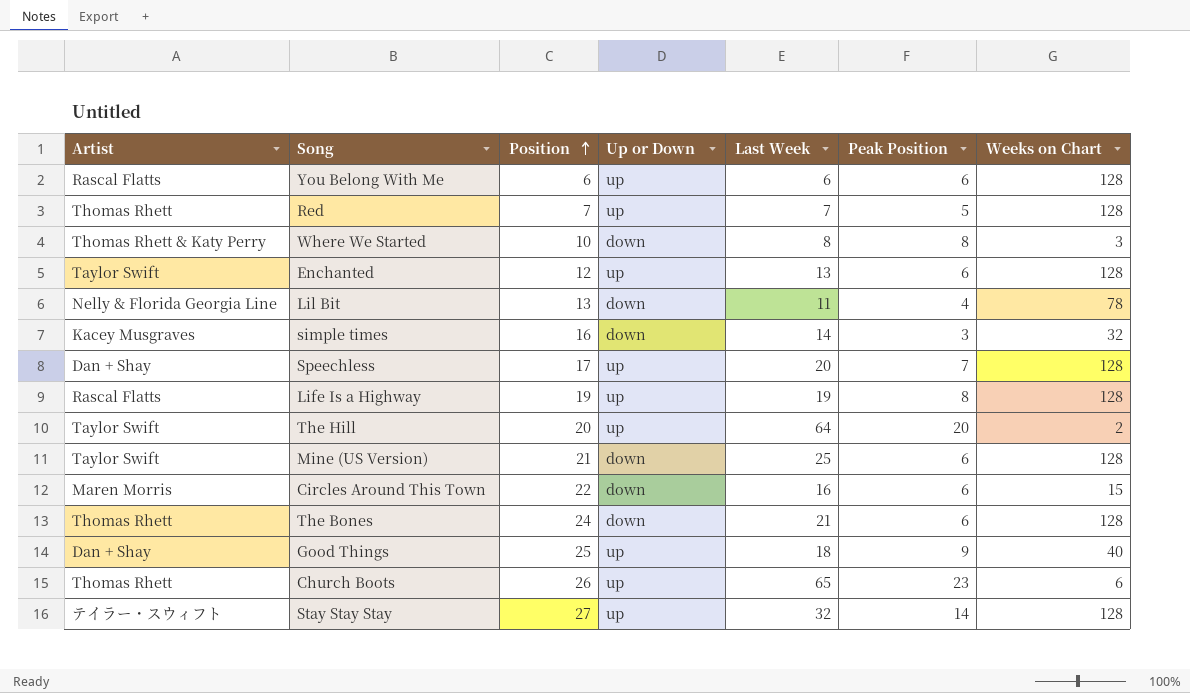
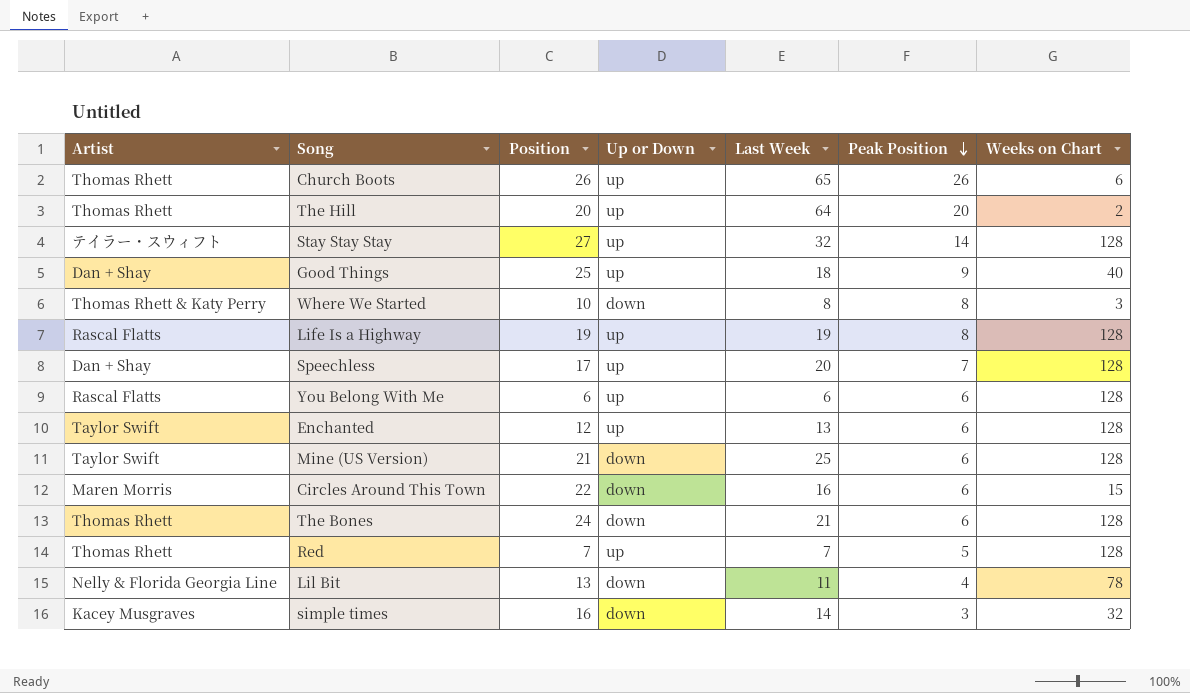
row order: Position ascending -> Peak Position descending
Church Boots | Peak Position: 23 -> 26
The Hill | Artist: Taylor Swift -> Thomas Rhett

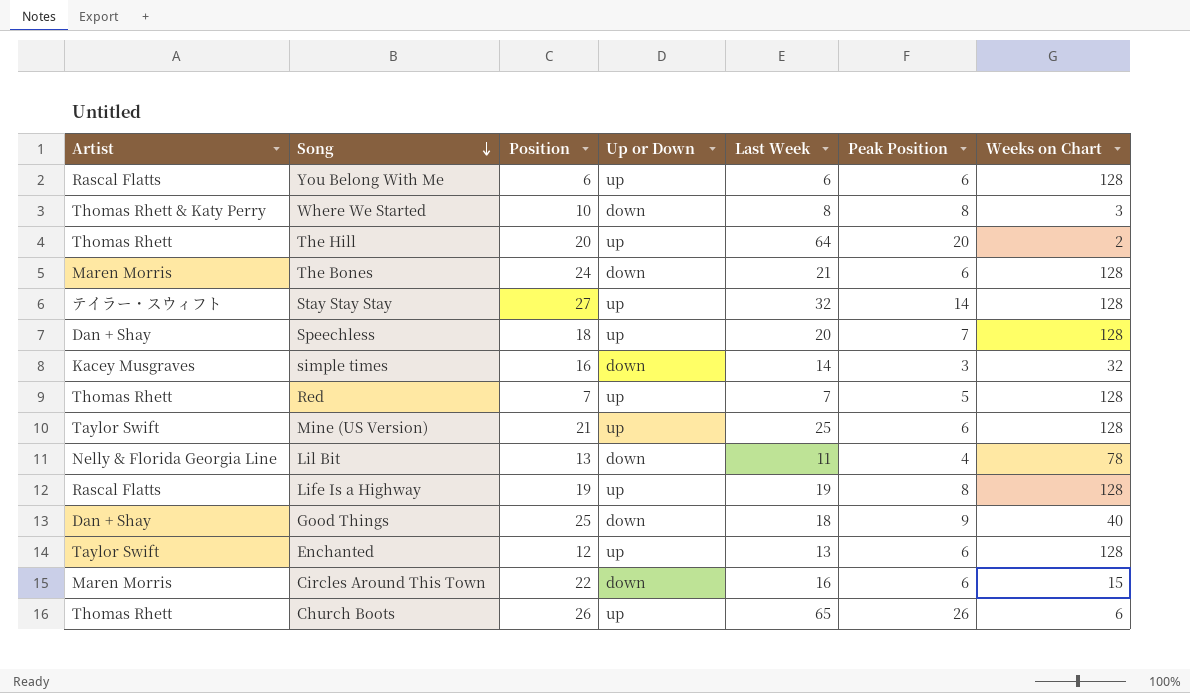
row order: Peak Position descending -> Song descending
The Bones | Artist: Thomas Rhett -> Maren Morris
Speechless | Position: 17 -> 18
Mine (US Version) | Up or Down: down -> up
Good Things | Up or Down: up -> down

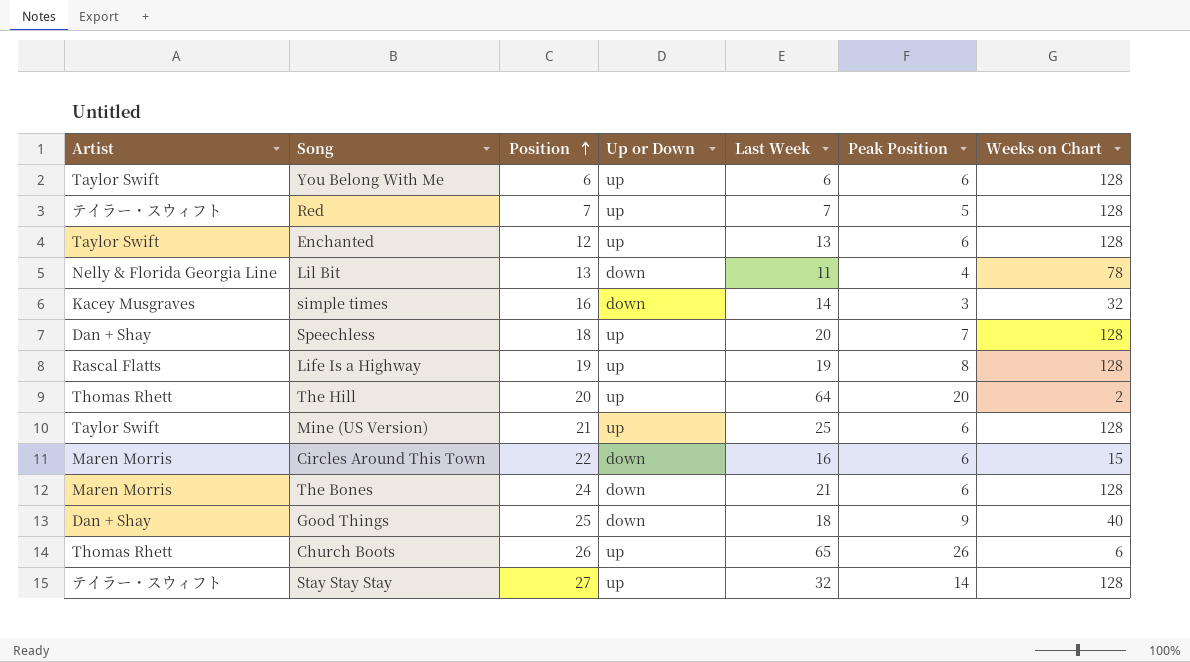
row order: Song descending -> Position ascending
row Where We Started: Thomas Rhett & Katy Perry | 10 | down | 8 | 8 | 3 -> none
You Belong With Me | Artist: Rascal Flatts -> Taylor Swift
Red | Artist: Thomas Rhett -> テイラー・スウィフト

